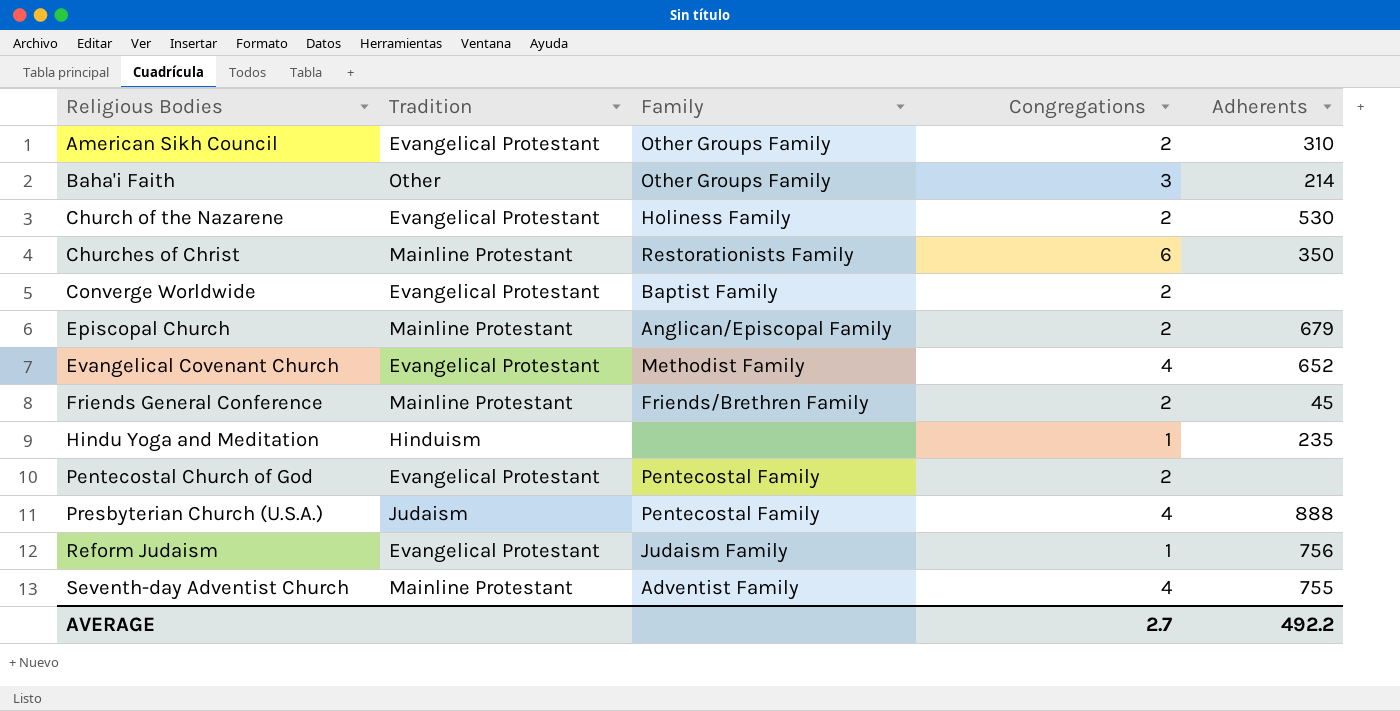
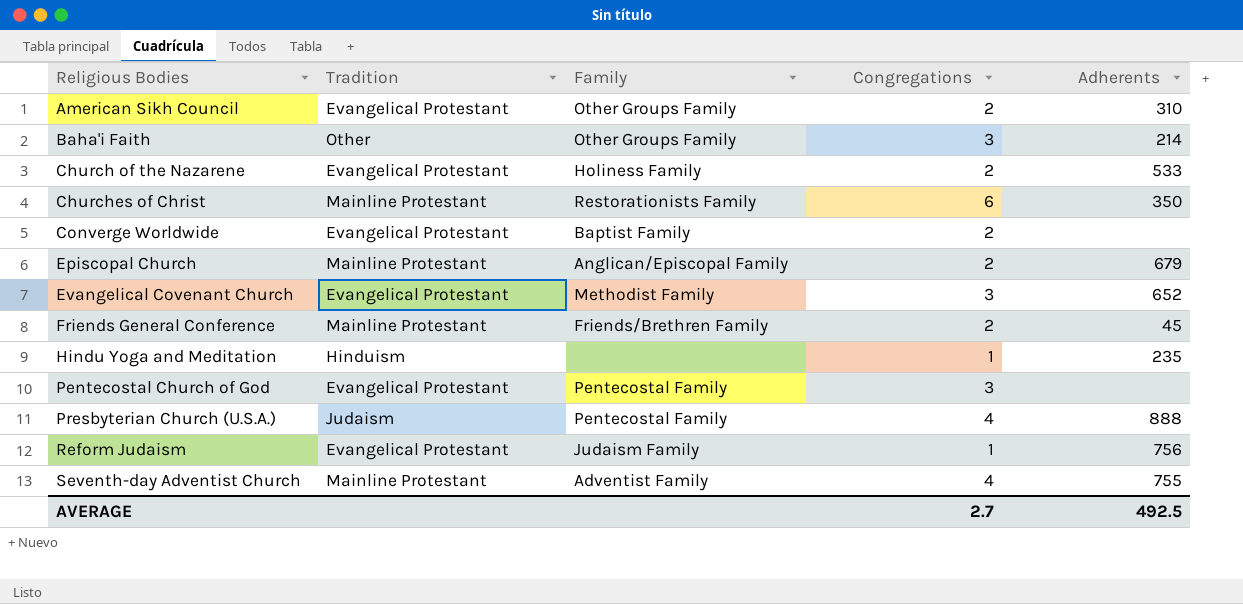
Church of the Nazarene | Adherents: 530 -> 533
Evangelical Covenant Church | Congregations: 4 -> 3
Pentecostal Church of God | Congregations: 2 -> 3
AVERAGE | Adherents: 492.2 -> 492.5

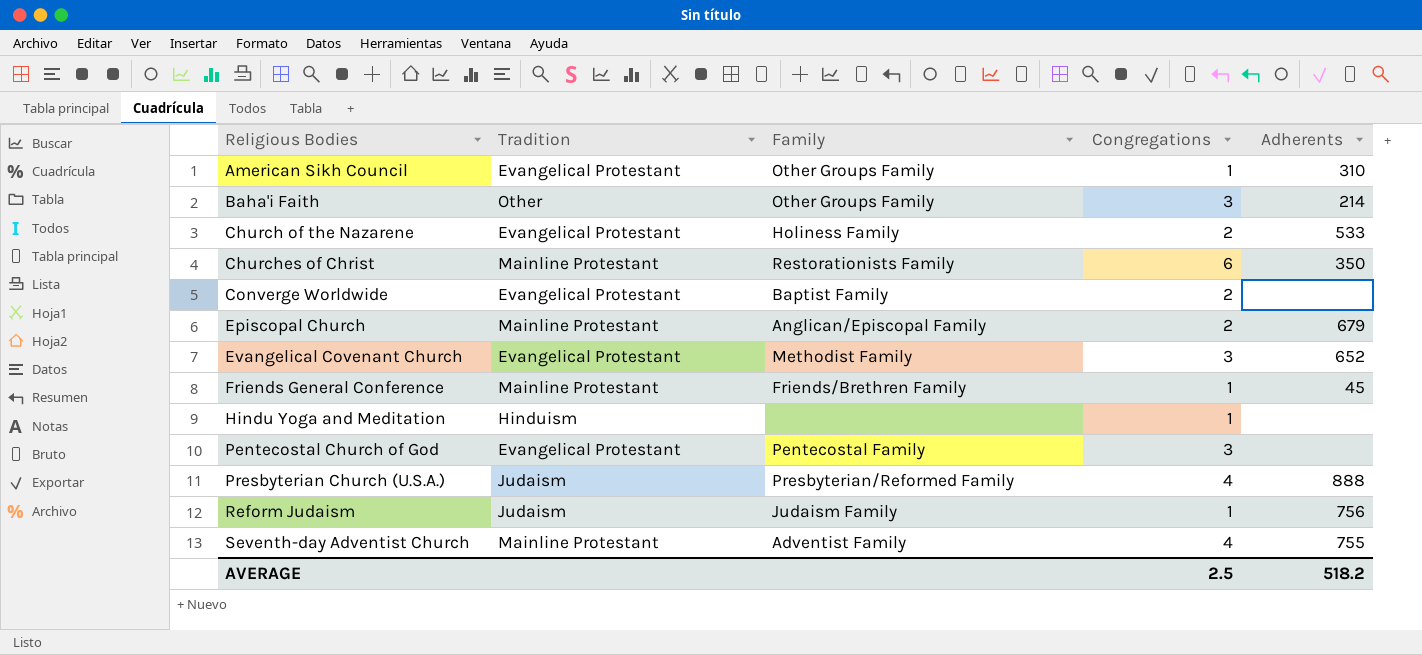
American Sikh Council | Congregations: 2 -> 1
Friends General Conference | Congregations: 2 -> 1
Hindu Yoga and Meditation | Adherents: 235 -> none
Presbyterian Church (U.S.A.) | Family: Pentecostal Family -> Presbyterian/Reformed Family
Reform Judaism | Tradition: Evangelical Protestant -> Judaism
AVERAGE | Congregations: 2.7 -> 2.5
AVERAGE | Adherents: 492.5 -> 518.2

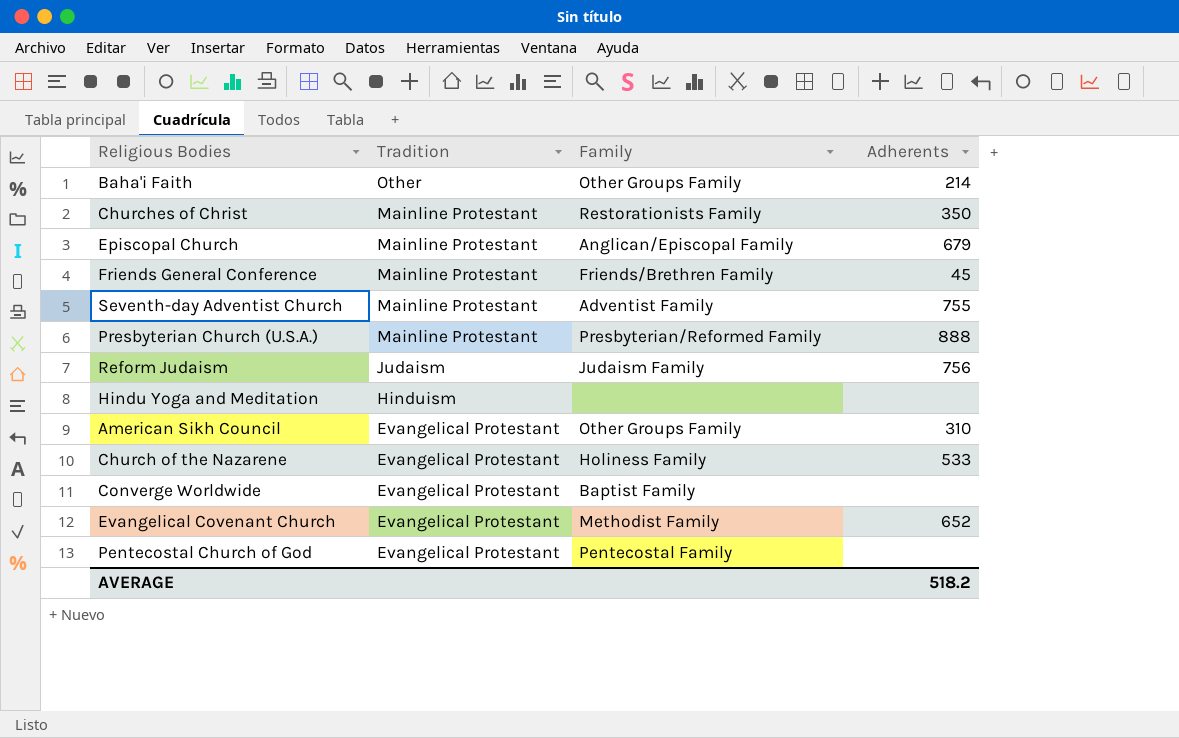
row order: Religious Bodies ascending -> Tradition descending
column Congregations | position: 4 -> none
Presbyterian Church (U.S.A.) | Tradition: Judaism -> Mainline Protestant

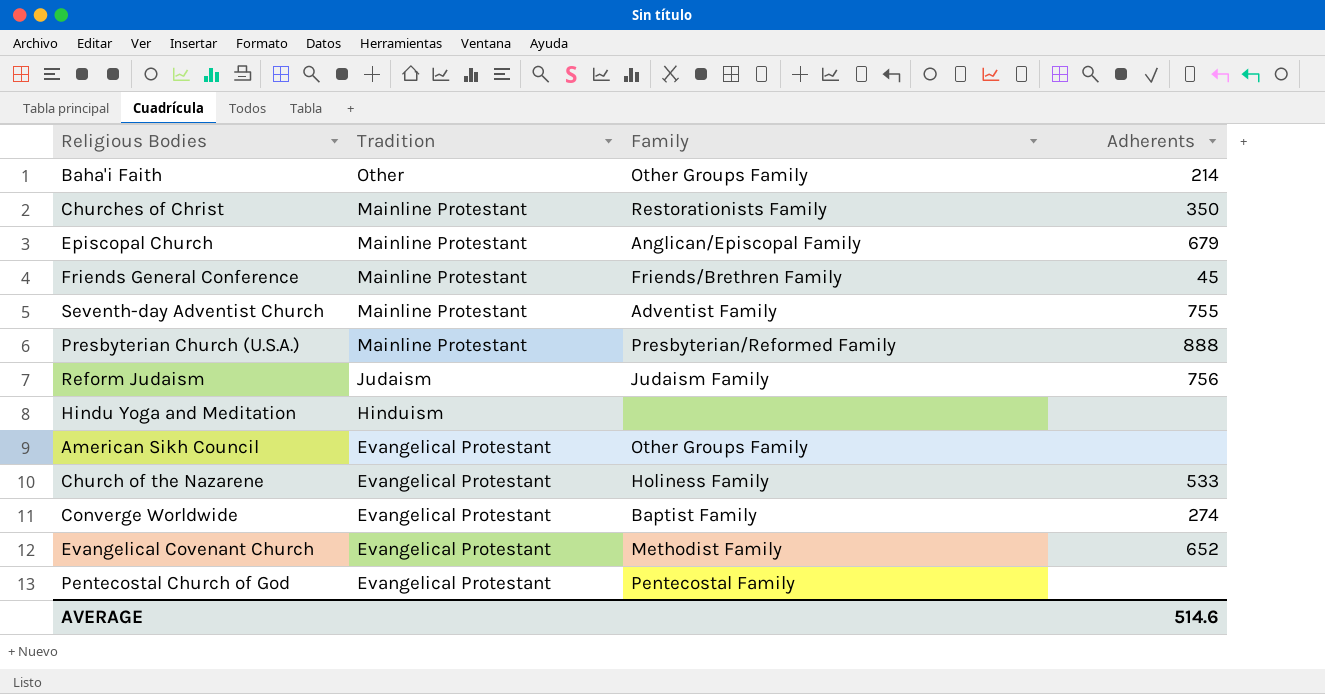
American Sikh Council | Adherents: 310 -> none
Converge Worldwide | Adherents: none -> 274
AVERAGE | Adherents: 518.2 -> 514.6

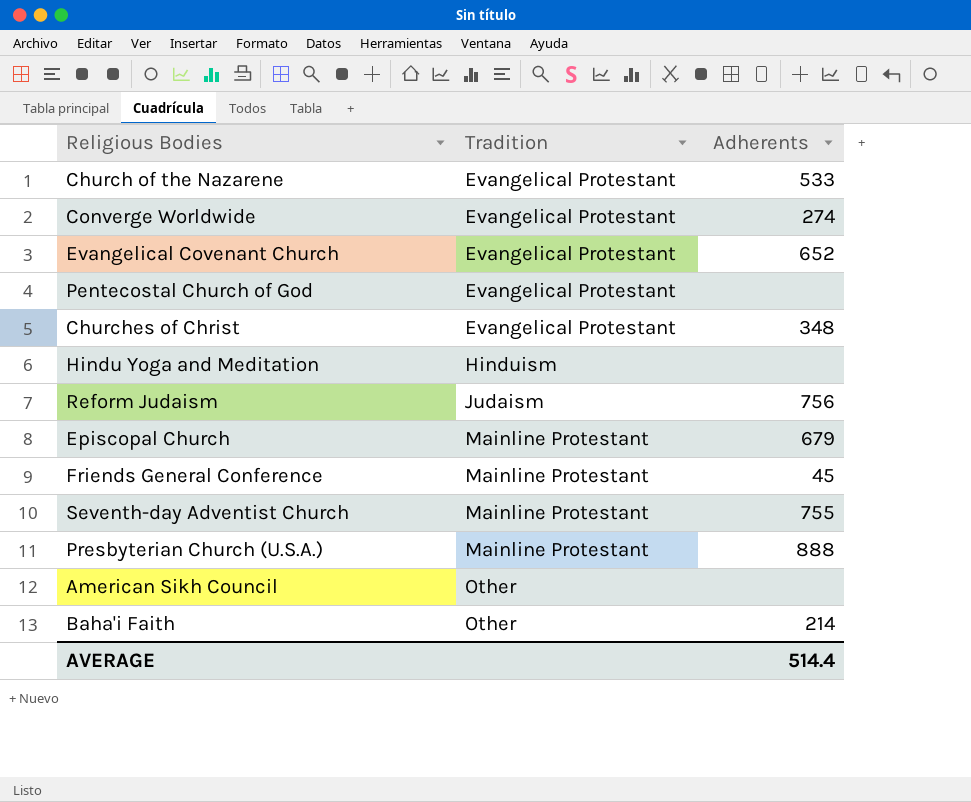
row order: Tradition descending -> Tradition ascending
column Family | position: 3 -> none
Churches of Christ | Tradition: Mainline Protestant -> Evangelical Protestant
Churches of Christ | Adherents: 350 -> 348
American Sikh Council | Tradition: Evangelical Protestant -> Other
AVERAGE | Adherents: 514.6 -> 514.4

